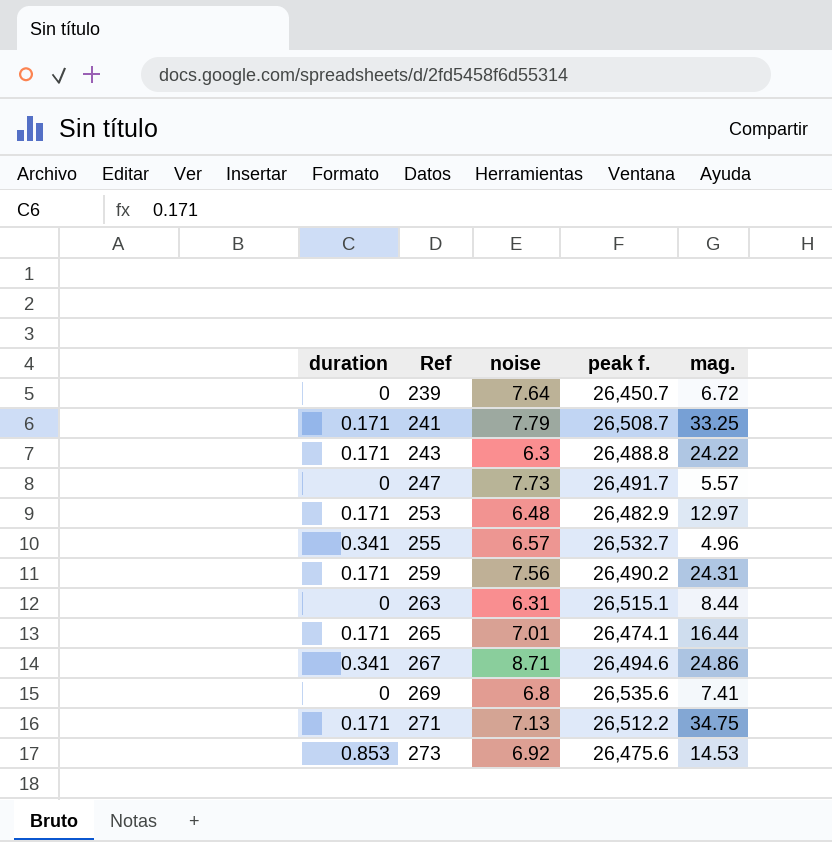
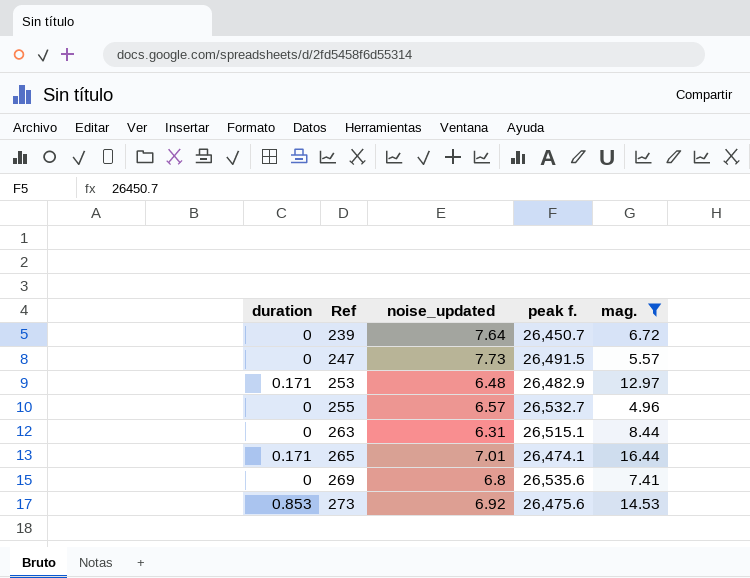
filter: none -> mag. <= 16.44
column name: noise -> noise_updated
247 | peak f.: 26,491.7 -> 26,491.5
255 | duration: 0.341 -> 0

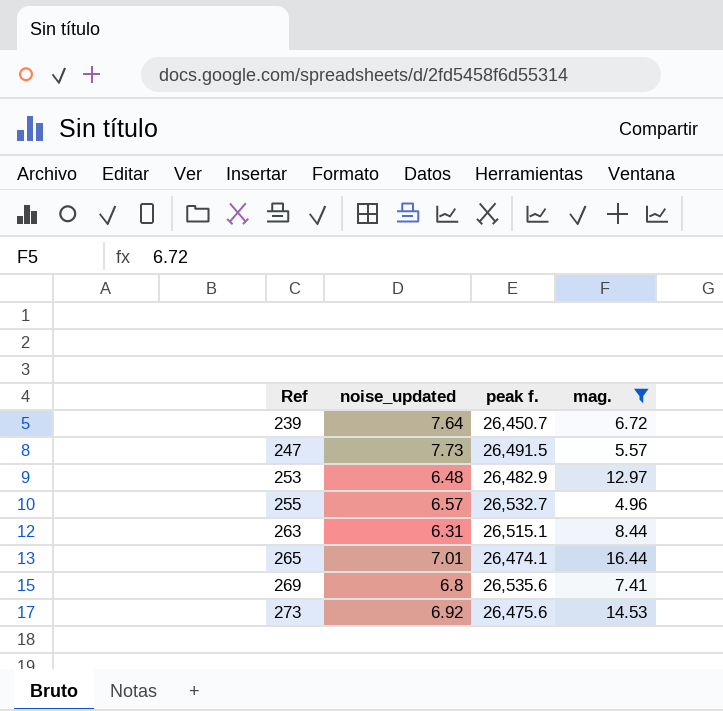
column duration | position: 1 -> none

